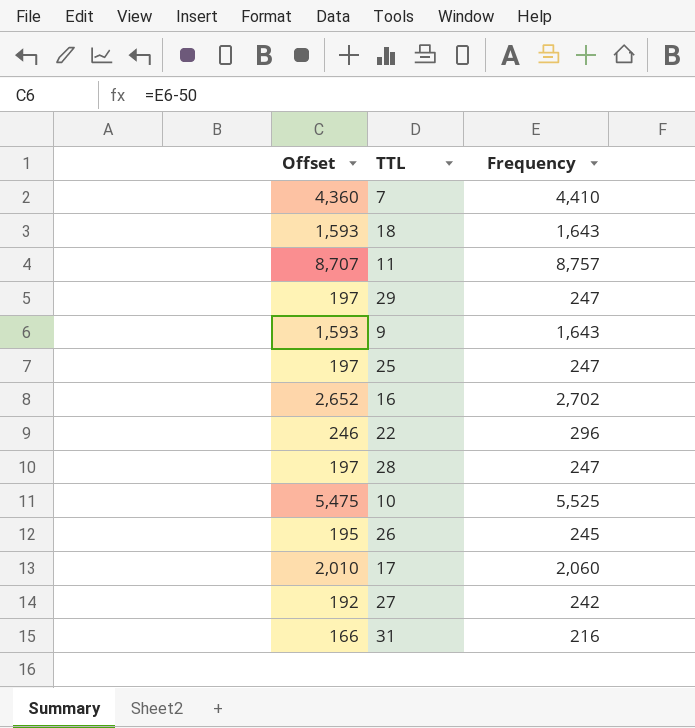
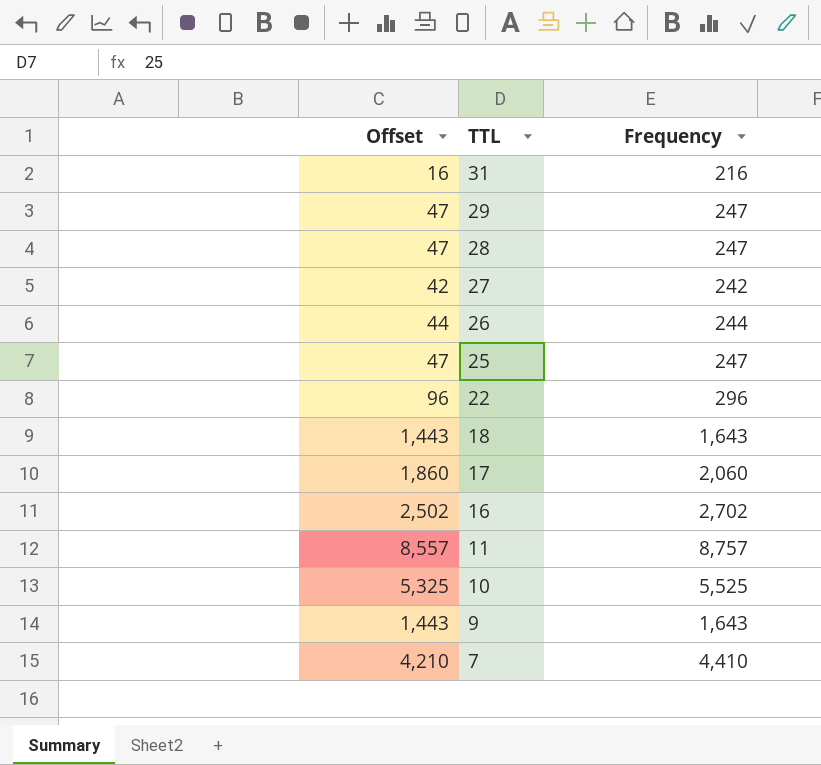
row order: none -> TTL descending
column Offset | formula: [Frequency] - 50 -> [Frequency] - 200
26 | Frequency: 245 -> 244

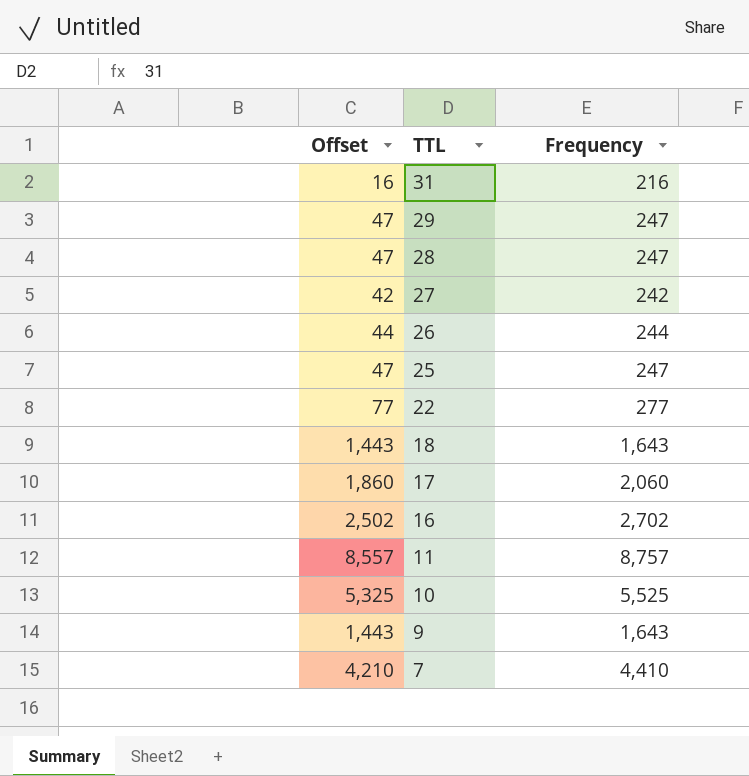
22 | Offset: 96 -> 77
22 | Frequency: 296 -> 277

